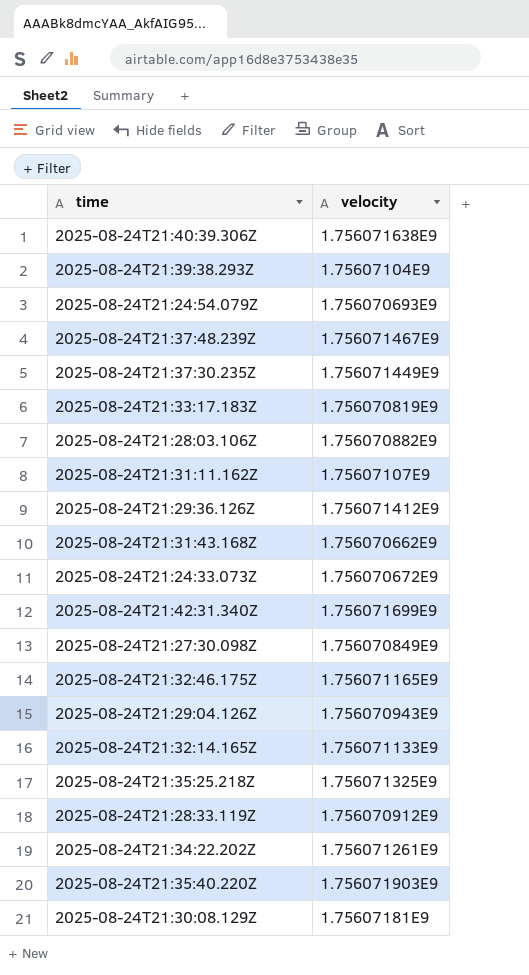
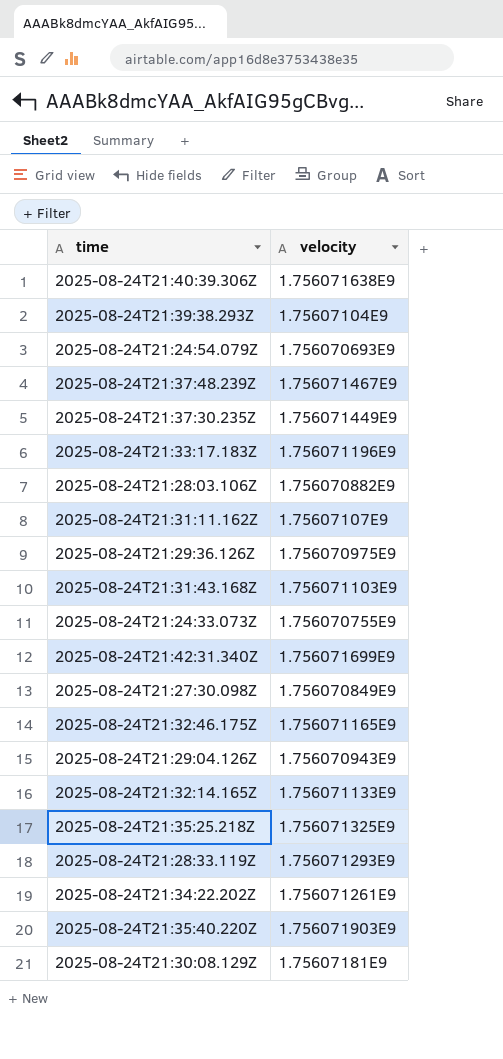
2025-08-24T21:33:17.183Z | velocity: 1.756070819E9 -> 1.756071196E9
2025-08-24T21:29:36.126Z | velocity: 1.756071412E9 -> 1.756070975E9
2025-08-24T21:31:43.168Z | velocity: 1.756070662E9 -> 1.756071103E9
2025-08-24T21:24:33.073Z | velocity: 1.756070672E9 -> 1.756070755E9
2025-08-24T21:28:33.119Z | velocity: 1.756070912E9 -> 1.756071293E9

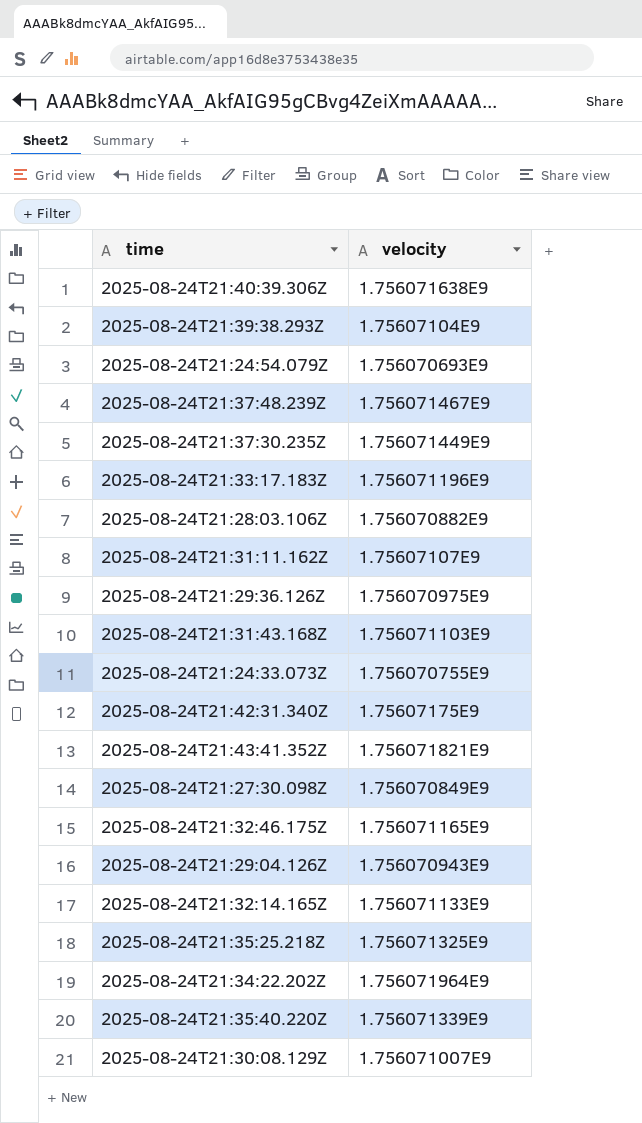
row 2025-08-24T21:28:33.119Z: 1.756071293E9 -> none
2025-08-24T21:42:31.340Z | velocity: 1.756071699E9 -> 1.75607175E9
row 2025-08-24T21:43:41.352Z: none -> 1.756071821E9
2025-08-24T21:34:22.202Z | velocity: 1.756071261E9 -> 1.756071964E9
2025-08-24T21:35:40.220Z | velocity: 1.756071903E9 -> 1.756071339E9
2025-08-24T21:30:08.129Z | velocity: 1.75607181E9 -> 1.756071007E9

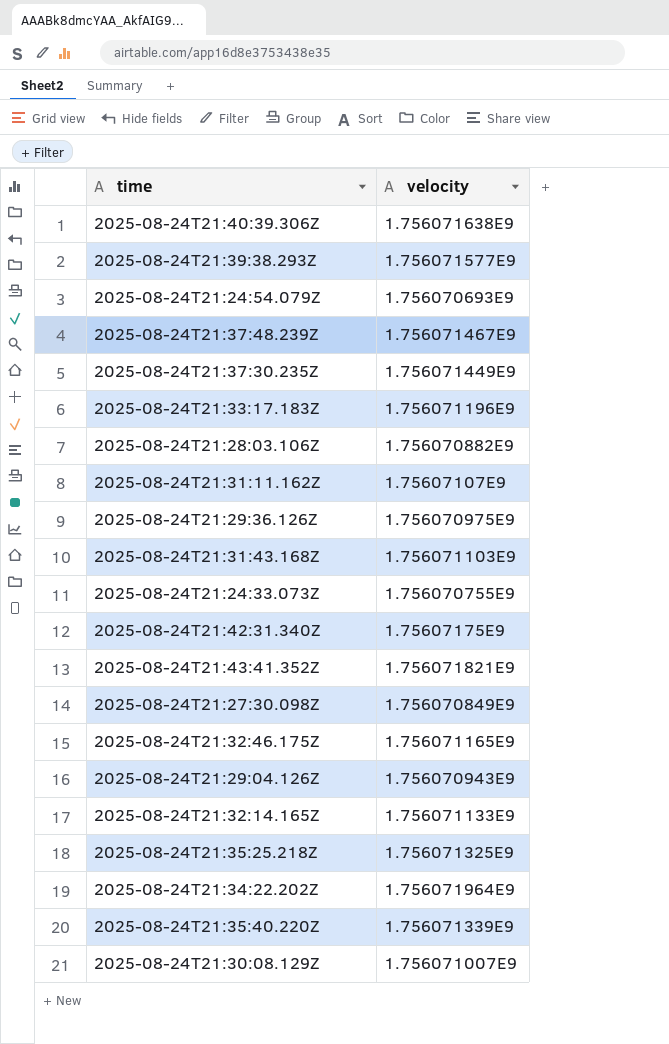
2025-08-24T21:39:38.293Z | velocity: 1.75607104E9 -> 1.756071577E9

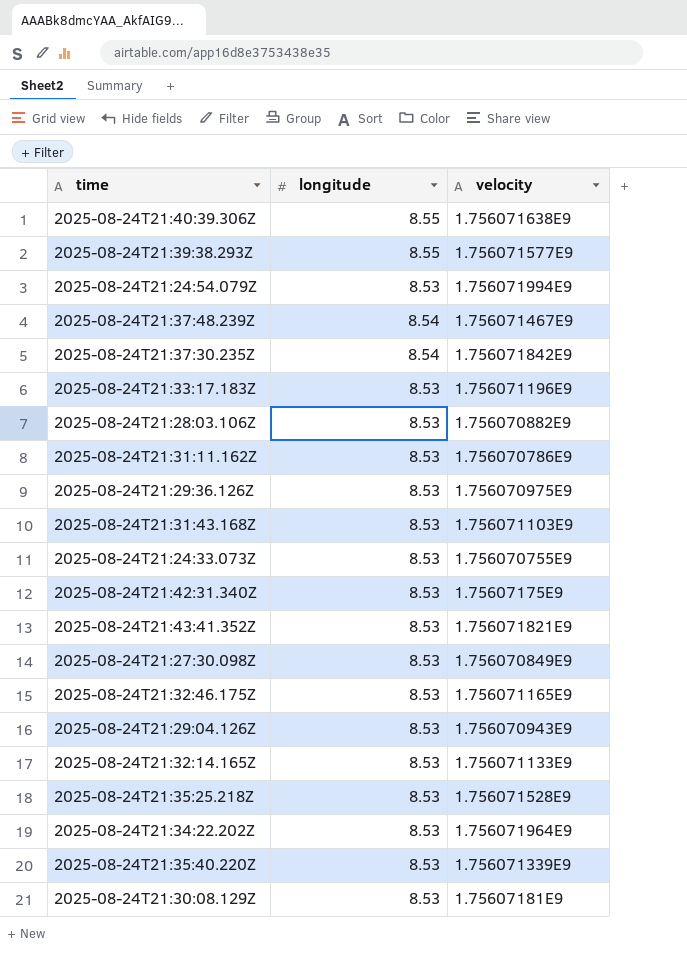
column longitude | position: none -> 2
2025-08-24T21:24:54.079Z | velocity: 1.756070693E9 -> 1.756071994E9
2025-08-24T21:37:30.235Z | velocity: 1.756071449E9 -> 1.756071842E9
2025-08-24T21:31:11.162Z | velocity: 1.75607107E9 -> 1.756070786E9
2025-08-24T21:35:25.218Z | velocity: 1.756071325E9 -> 1.756071528E9
2025-08-24T21:30:08.129Z | velocity: 1.756071007E9 -> 1.75607181E9

